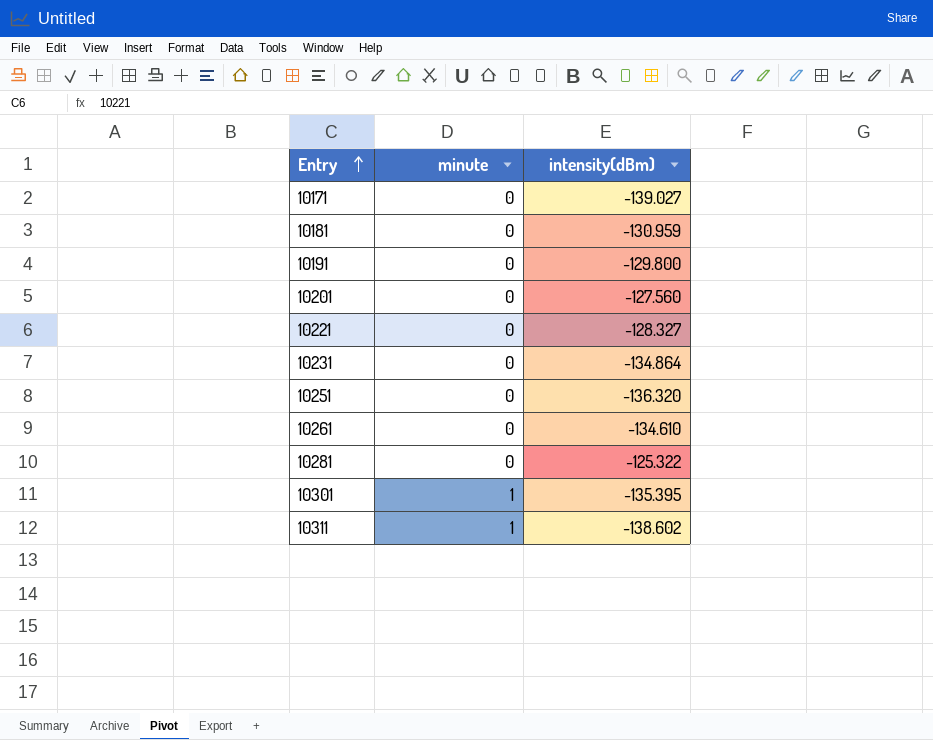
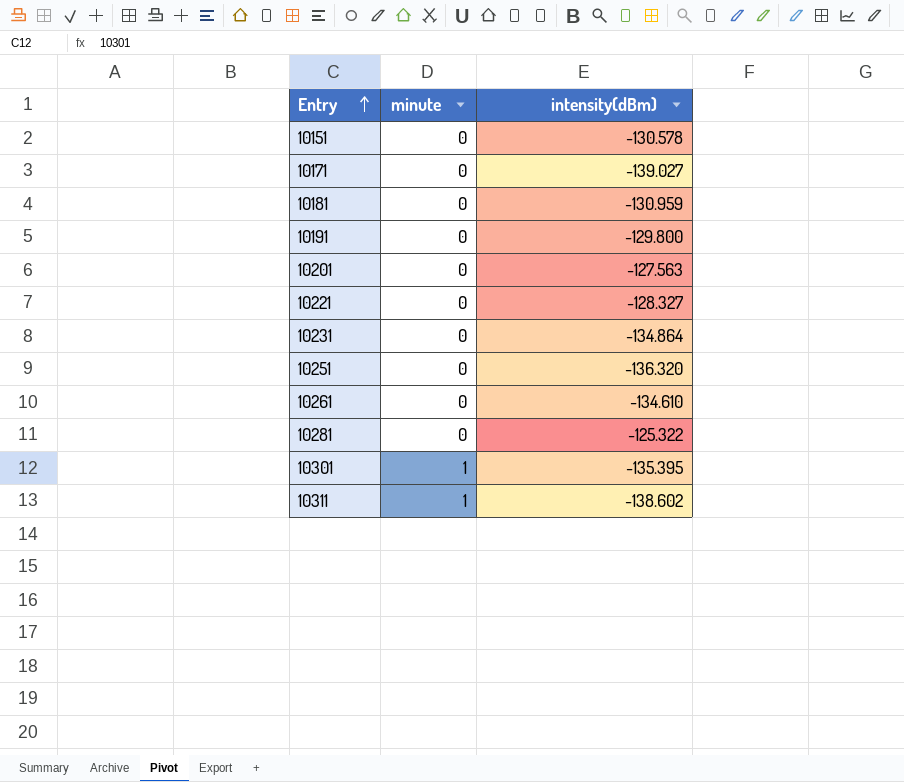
row 10151: none -> 0 | -130.578
10201 | intensity(dBm): -127.560 -> -127.563

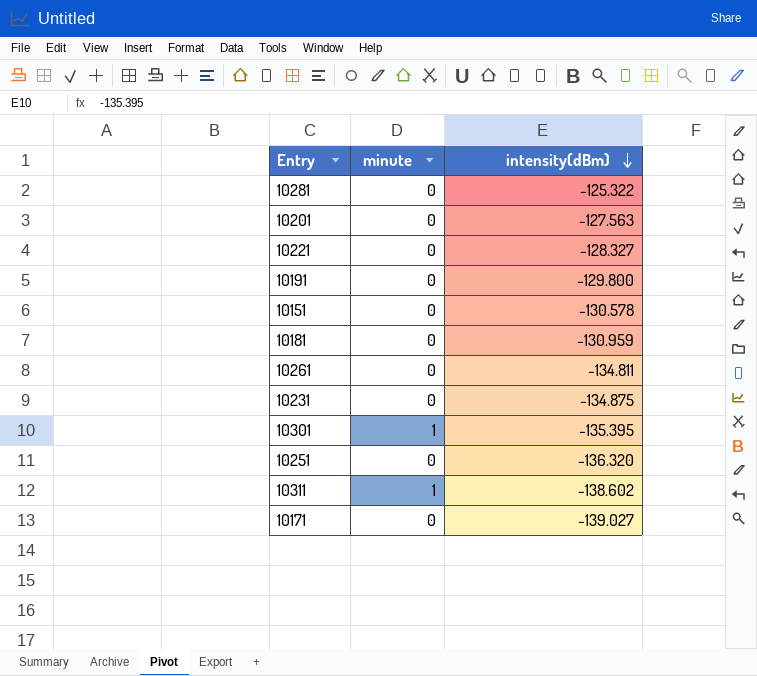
row order: Entry ascending -> intensity(dBm) descending
10261 | intensity(dBm): -134.610 -> -134.811
10231 | intensity(dBm): -134.864 -> -134.875

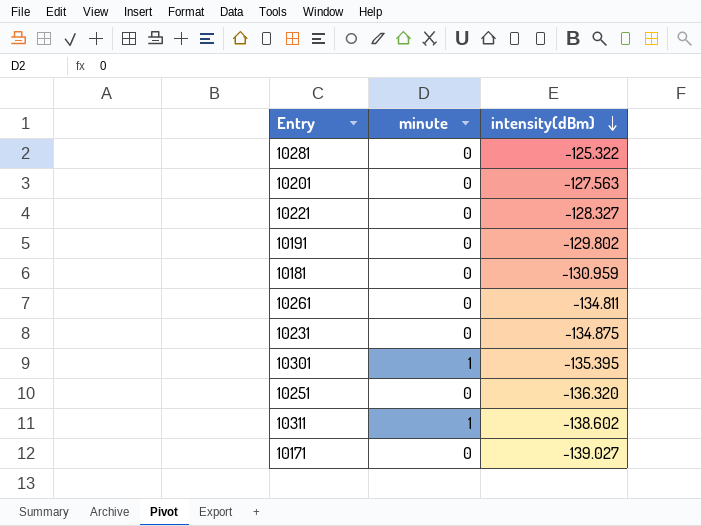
row 10151: 0 | -130.578 -> none
10191 | intensity(dBm): -129.800 -> -129.802

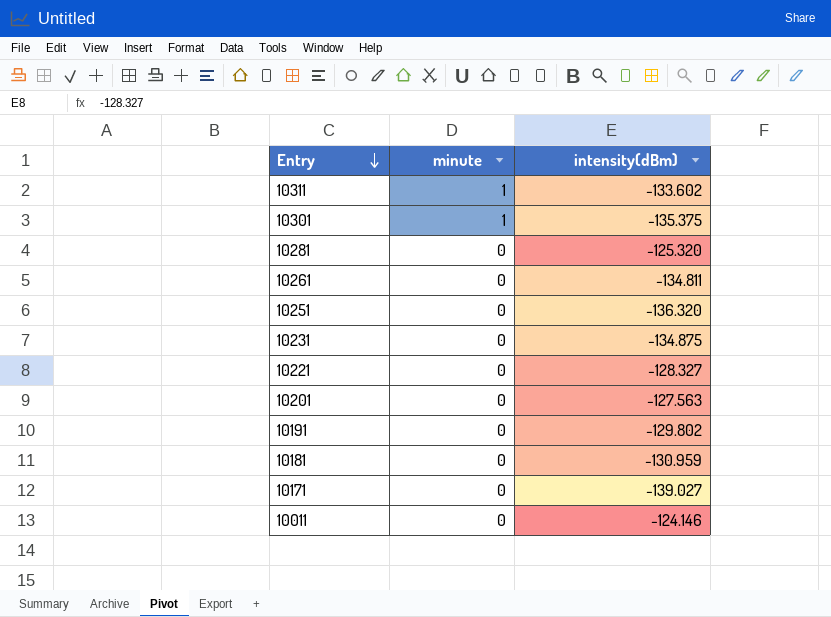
row order: intensity(dBm) descending -> Entry descending
10311 | intensity(dBm): -138.602 -> -133.602
10301 | intensity(dBm): -135.395 -> -135.375
10281 | intensity(dBm): -125.322 -> -125.320
row 10011: none -> 0 | -124.146

